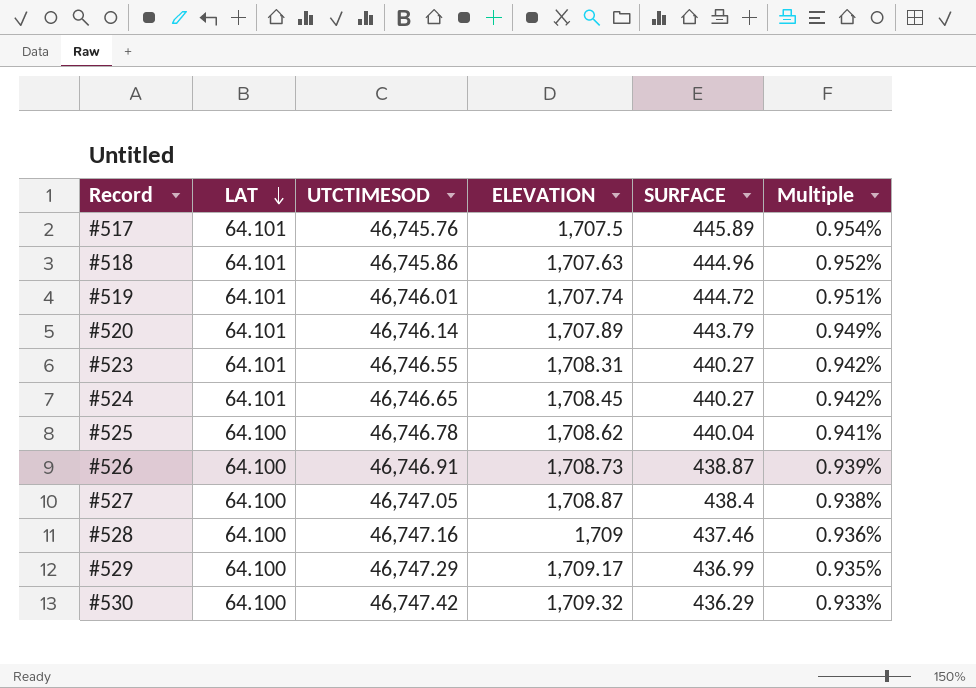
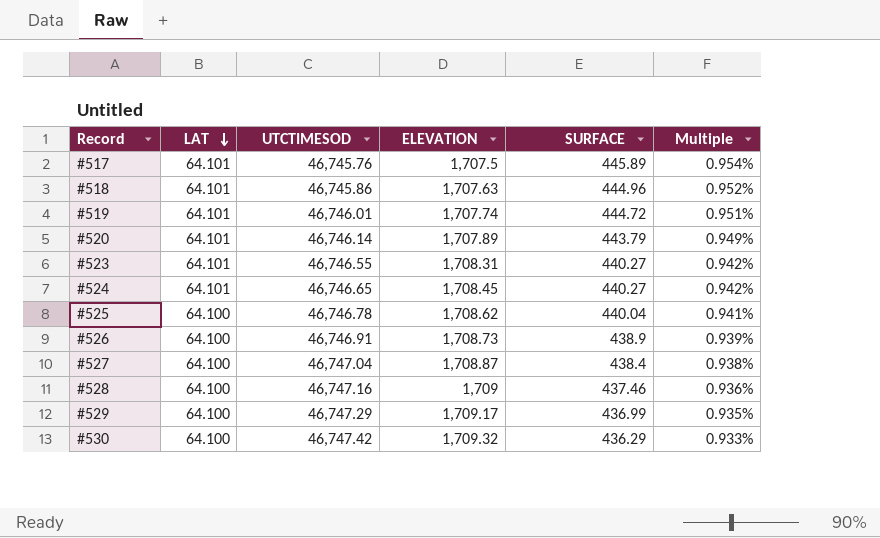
#526 | SURFACE: 438.87 -> 438.9
#527 | UTCTIMESOD: 46,747.05 -> 46,747.04

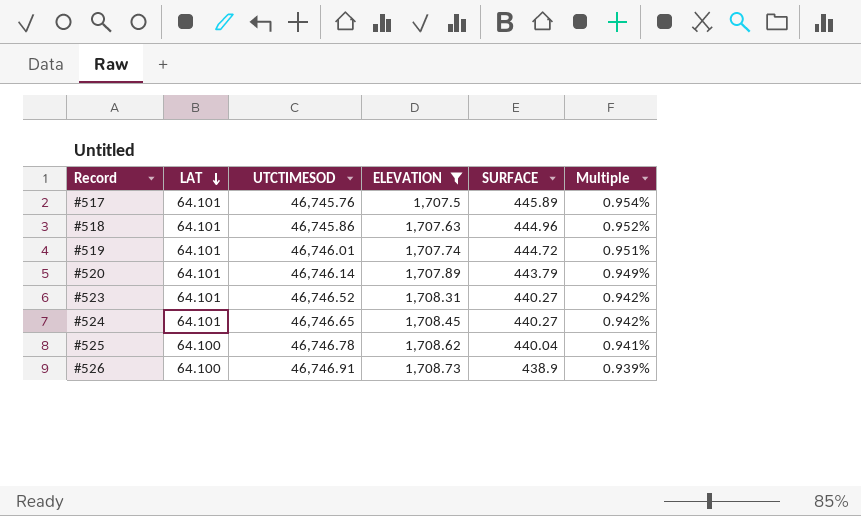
filter: none -> ELEVATION <= 1,708.73
#523 | UTCTIMESOD: 46,746.55 -> 46,746.52

